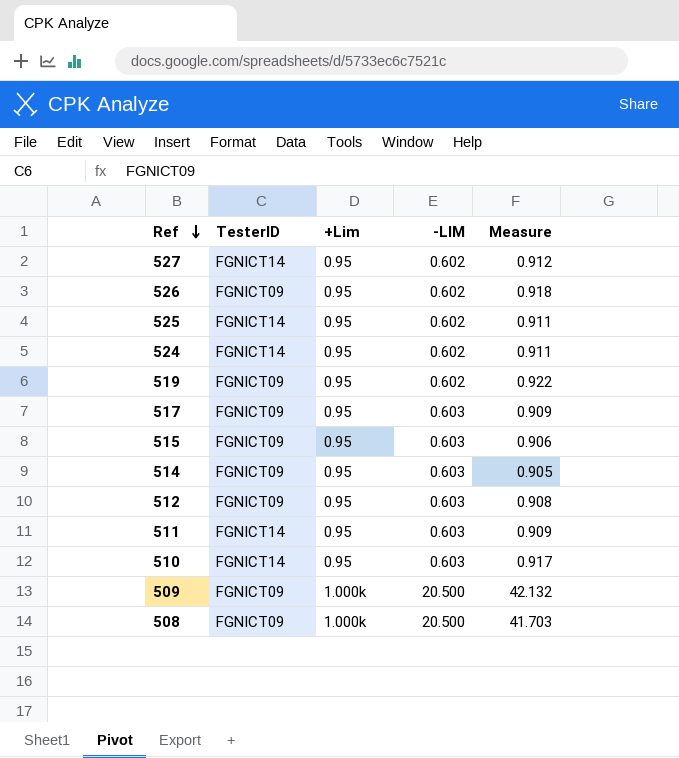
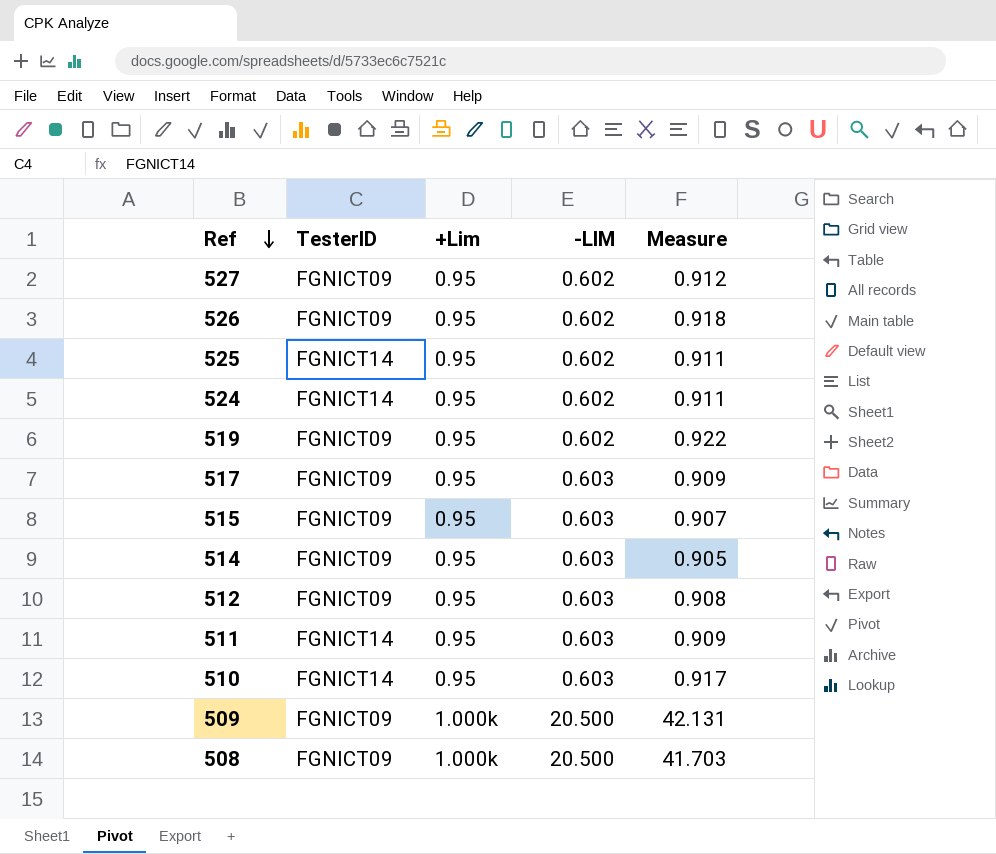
527 | TesterID: FGNICT14 -> FGNICT09
515 | Measure: 0.906 -> 0.907
509 | Measure: 42.132 -> 42.131

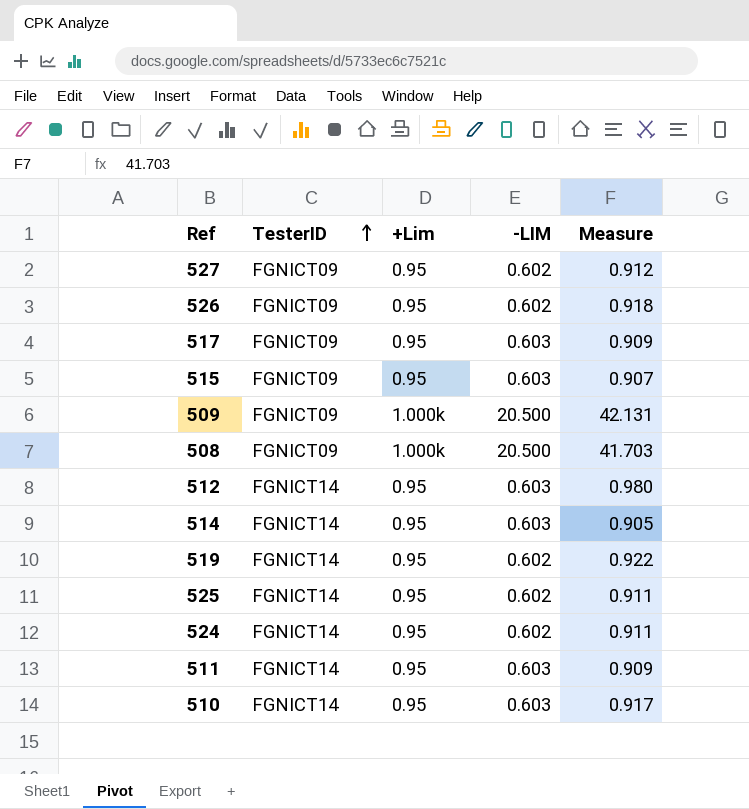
row order: Ref descending -> TesterID ascending
512 | TesterID: FGNICT09 -> FGNICT14
512 | Measure: 0.908 -> 0.980
514 | TesterID: FGNICT09 -> FGNICT14
519 | TesterID: FGNICT09 -> FGNICT14

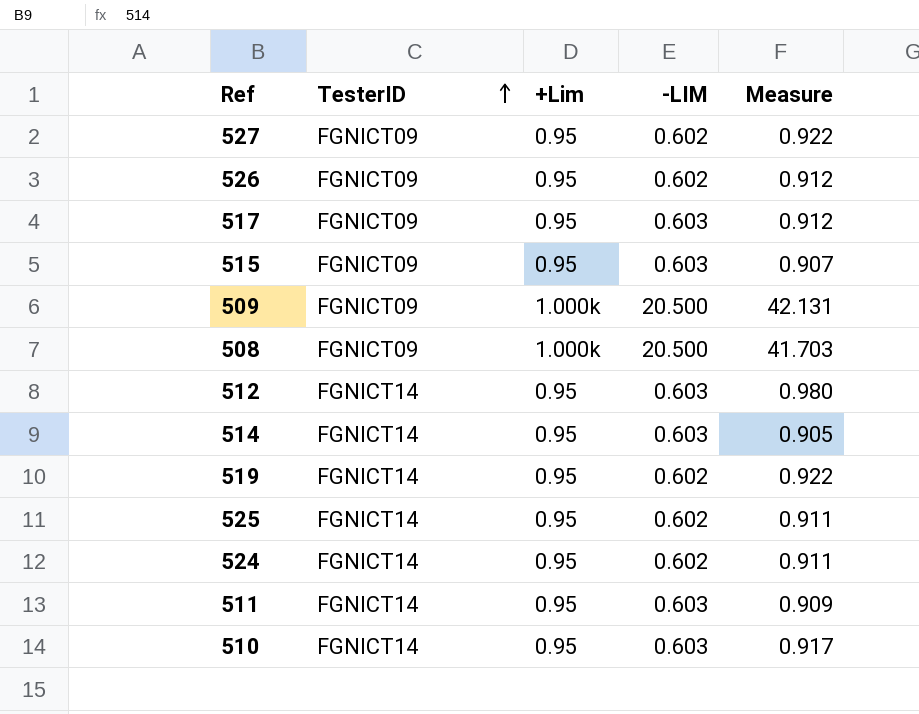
527 | Measure: 0.912 -> 0.922
526 | Measure: 0.918 -> 0.912
517 | Measure: 0.909 -> 0.912

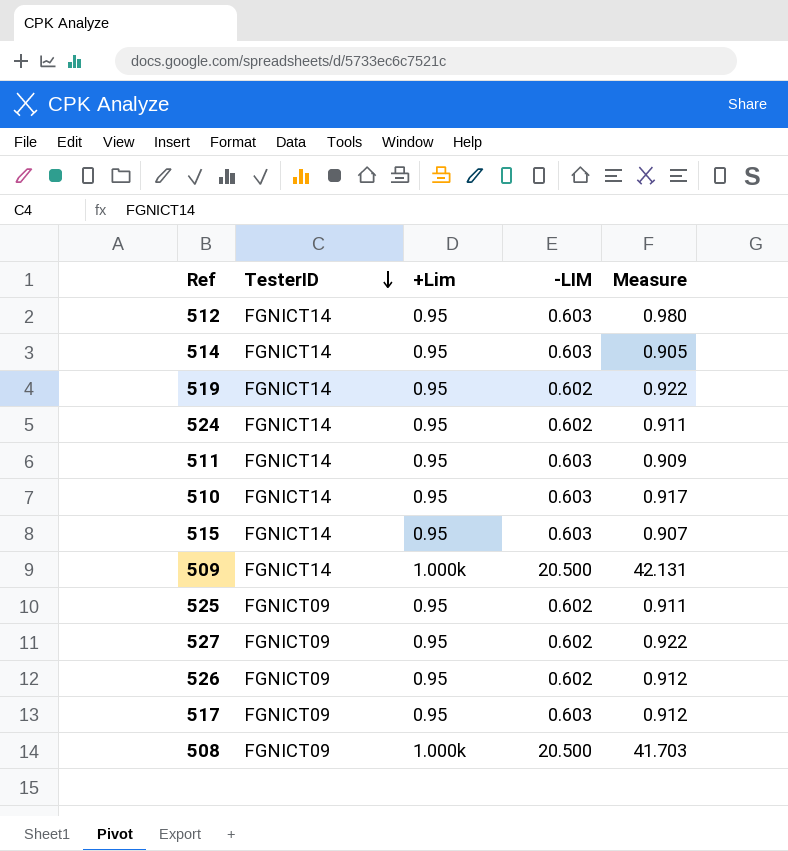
row order: TesterID ascending -> TesterID descending
515 | TesterID: FGNICT09 -> FGNICT14
509 | TesterID: FGNICT09 -> FGNICT14
525 | TesterID: FGNICT14 -> FGNICT09

